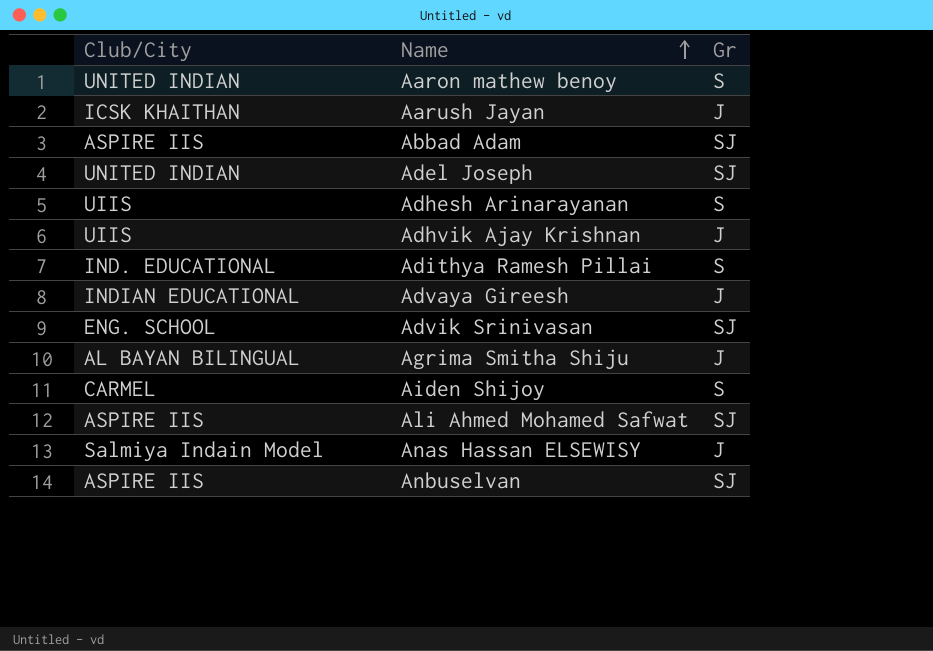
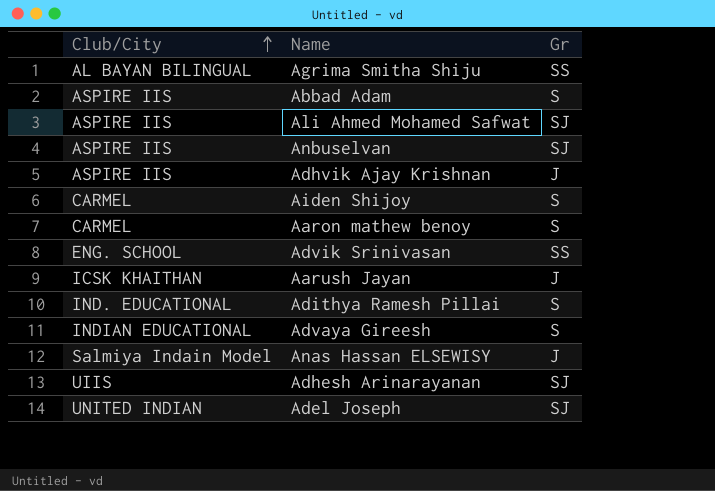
row order: Name ascending -> Club/City ascending
Agrima Smitha Shiju | Gr: J -> SS
Abbad Adam | Gr: SJ -> S
Adhvik Ajay Krishnan | Club/City: UIIS -> ASPIRE IIS
Aaron mathew benoy | Club/City: UNITED INDIAN -> CARMEL
Advik Srinivasan | Gr: SJ -> SS
Advaya Gireesh | Gr: J -> S
Adhesh Arinarayanan | Gr: S -> SJ

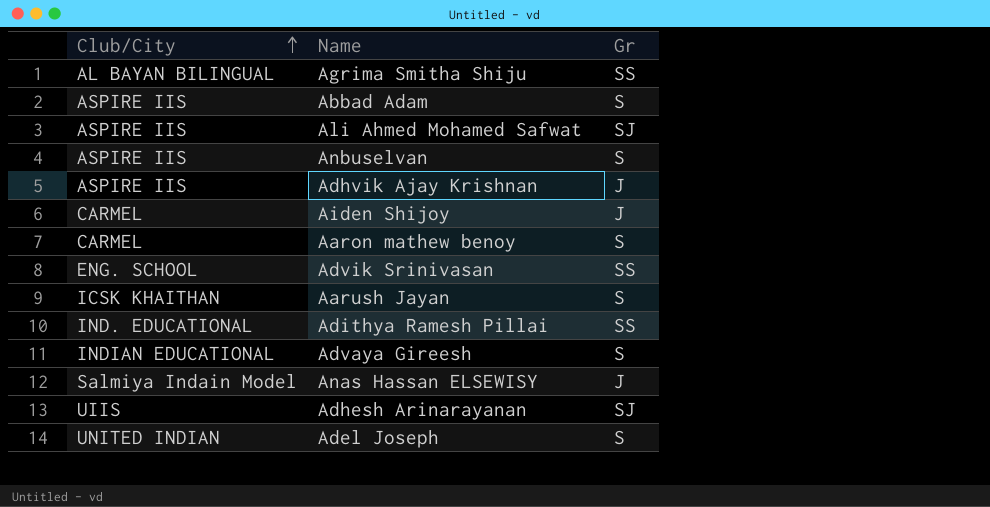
Anbuselvan | Gr: SJ -> S
Aiden Shijoy | Gr: S -> J
Aarush Jayan | Gr: J -> S
Adithya Ramesh Pillai | Gr: S -> SS
Adel Joseph | Gr: SJ -> S

